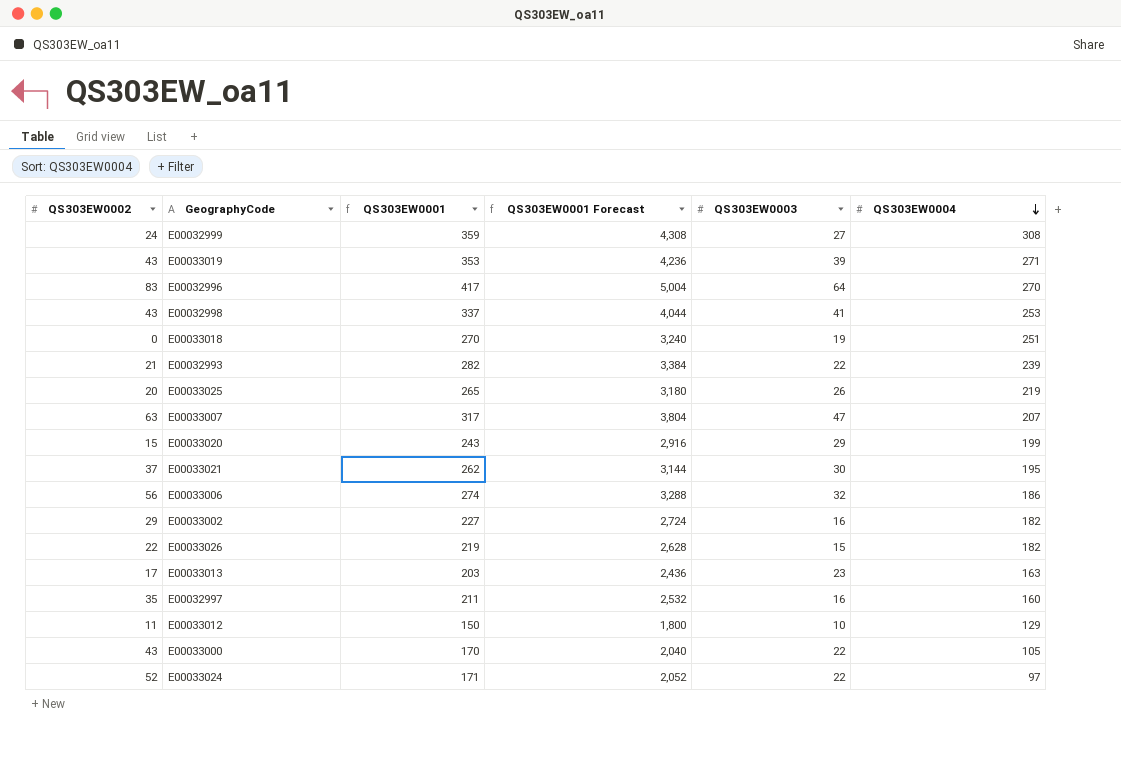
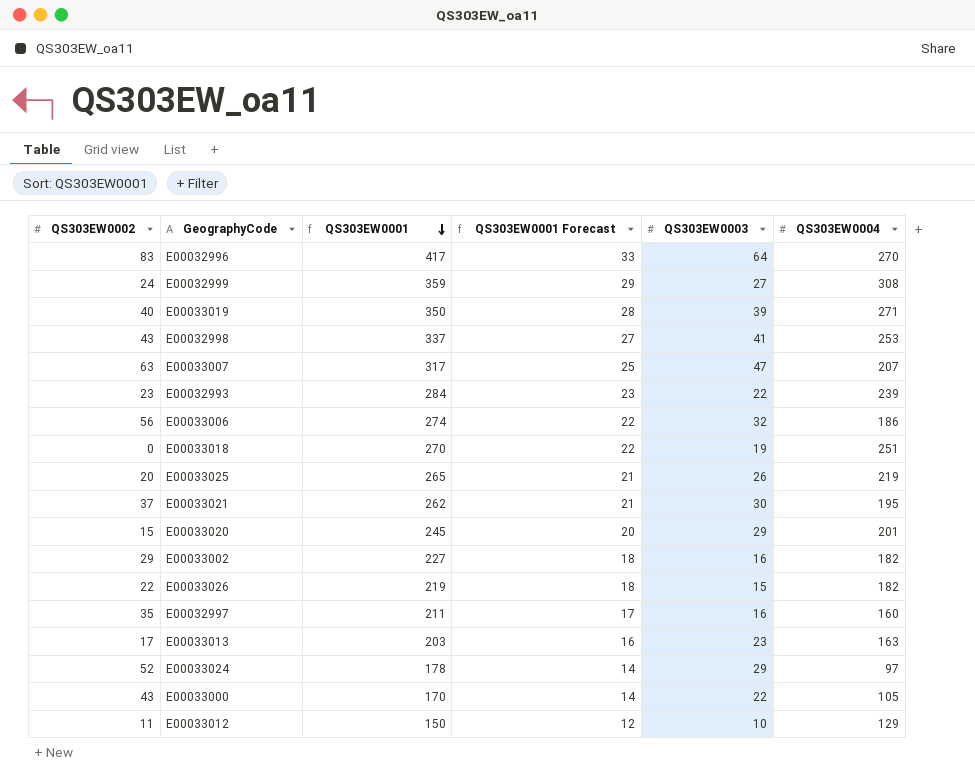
row order: QS303EW0004 descending -> QS303EW0001 descending
column QS303EW0001 Forecast | formula: [QS303EW0001] * 12 -> [QS303EW0001] * 0.08
E00033019 | QS303EW0002: 43 -> 40
E00033019 | QS303EW0001: 353 -> 350
E00032993 | QS303EW0002: 21 -> 23
E00032993 | QS303EW0001: 282 -> 284
E00033020 | QS303EW0001: 243 -> 245
E00033020 | QS303EW0004: 199 -> 201
E00033024 | QS303EW0001: 171 -> 178
E00033024 | QS303EW0003: 22 -> 29

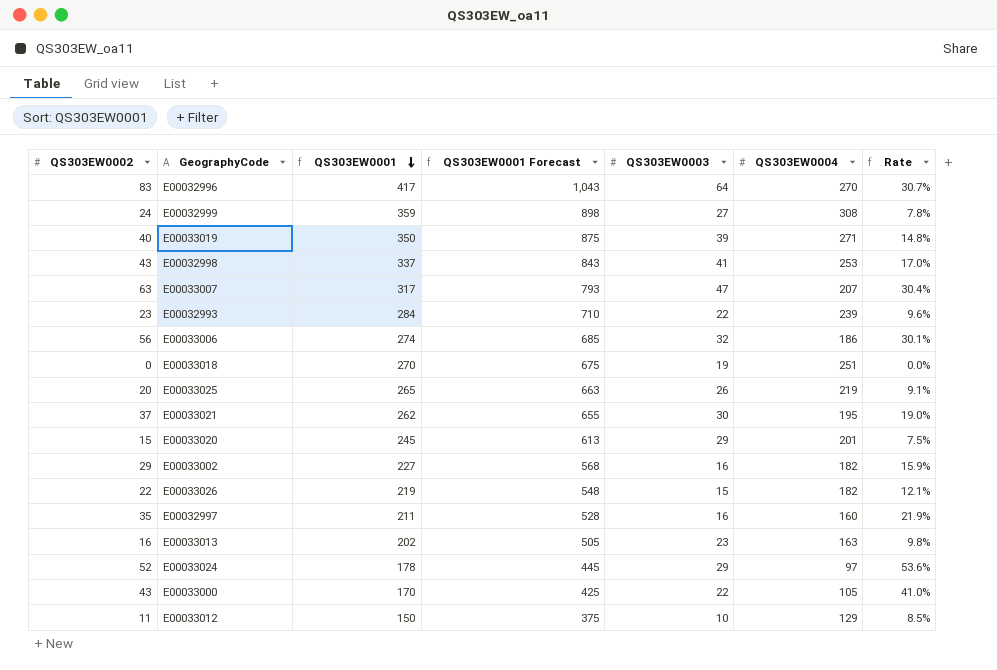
column QS303EW0001 Forecast | formula: [QS303EW0001] * 0.08 -> [QS303EW0001] * 2.5
column Rate | formula: none -> [QS303EW0002] / [QS303EW0004]
E00033013 | QS303EW0002: 17 -> 16
E00033013 | QS303EW0001: 203 -> 202

